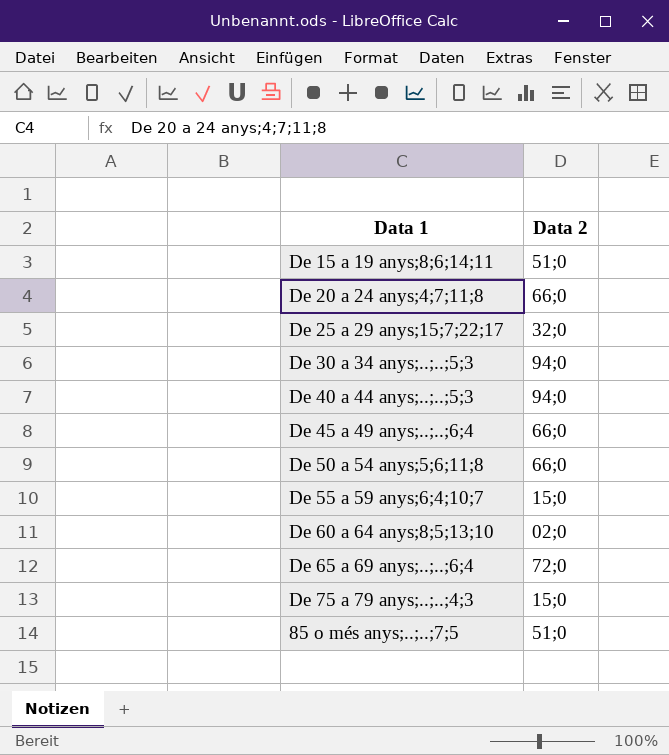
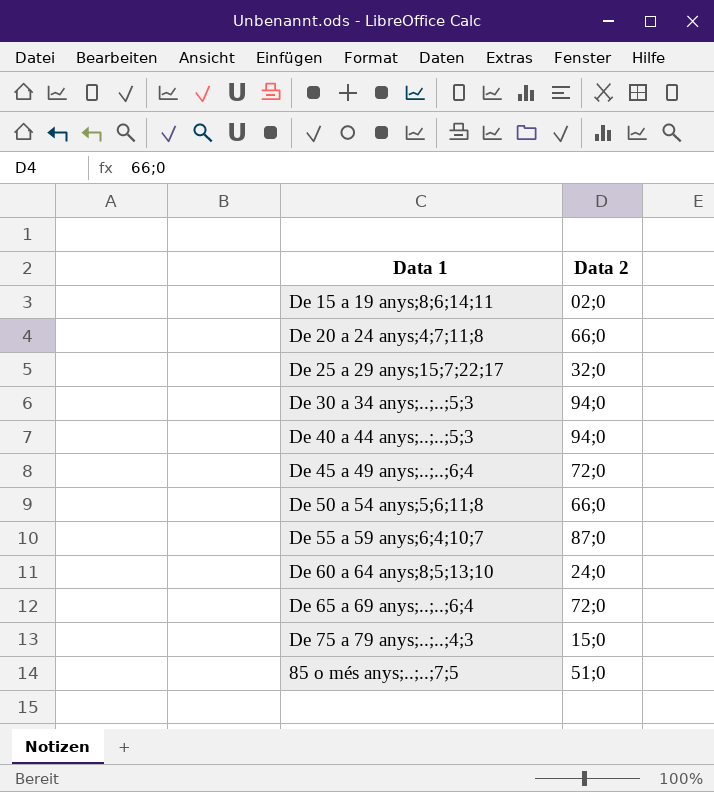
De 15 a 19 anys;8;6;14;11 | Data 2: 51;0 -> 02;0
De 45 a 49 anys;..;..;6;4 | Data 2: 66;0 -> 72;0
De 55 a 59 anys;6;4;10;7 | Data 2: 15;0 -> 87;0
De 60 a 64 anys;8;5;13;10 | Data 2: 02;0 -> 24;0

